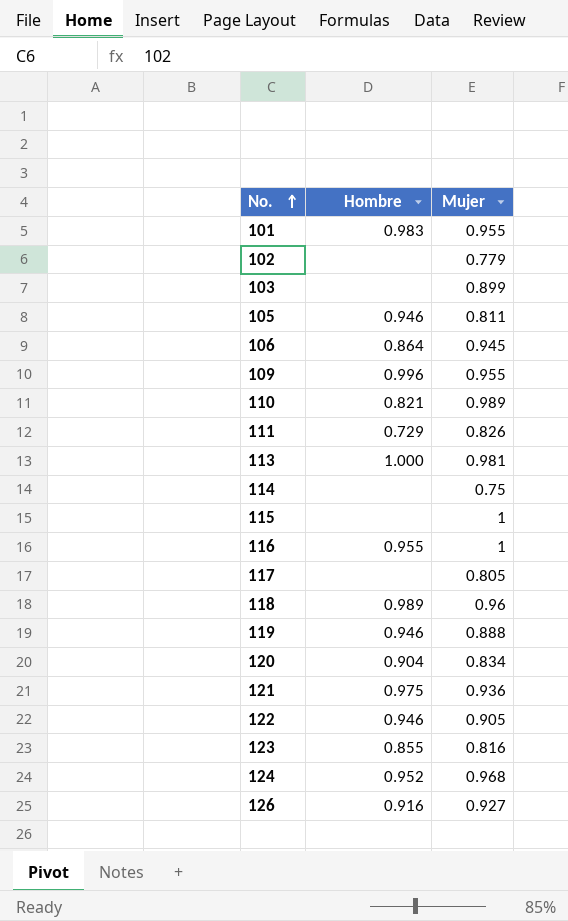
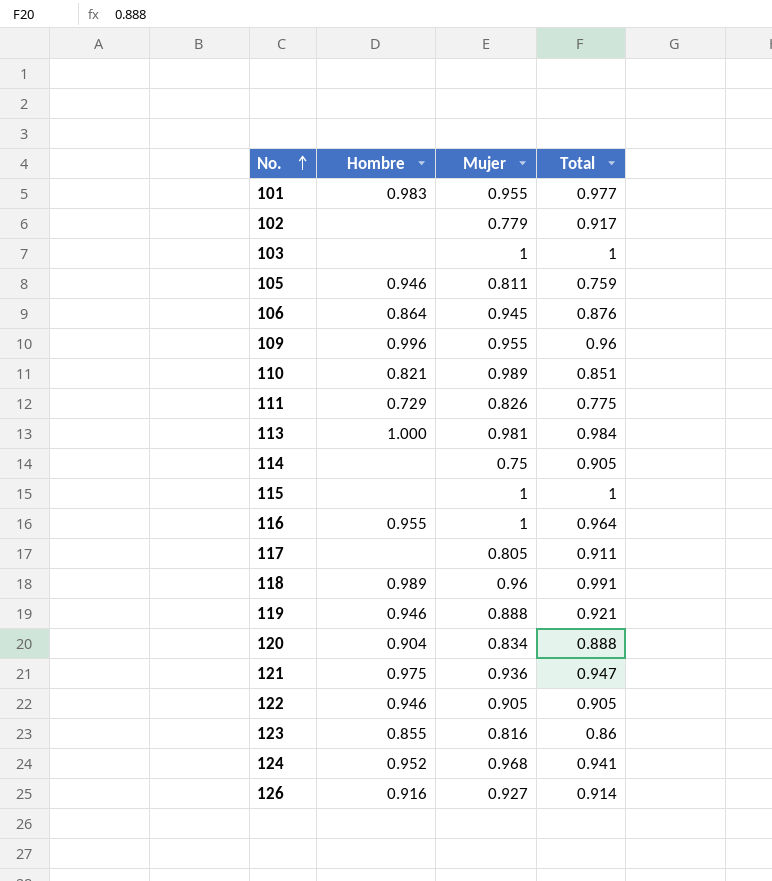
column Total | position: none -> 4
103 | Mujer: 0.899 -> 1

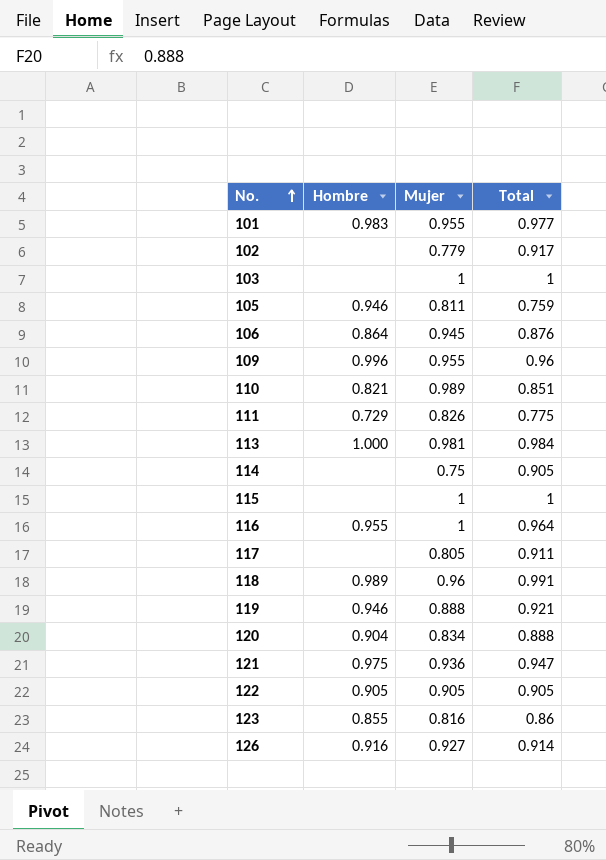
row 124: 0.952 | 0.968 | 0.941 -> none
122 | Hombre: 0.946 -> 0.905

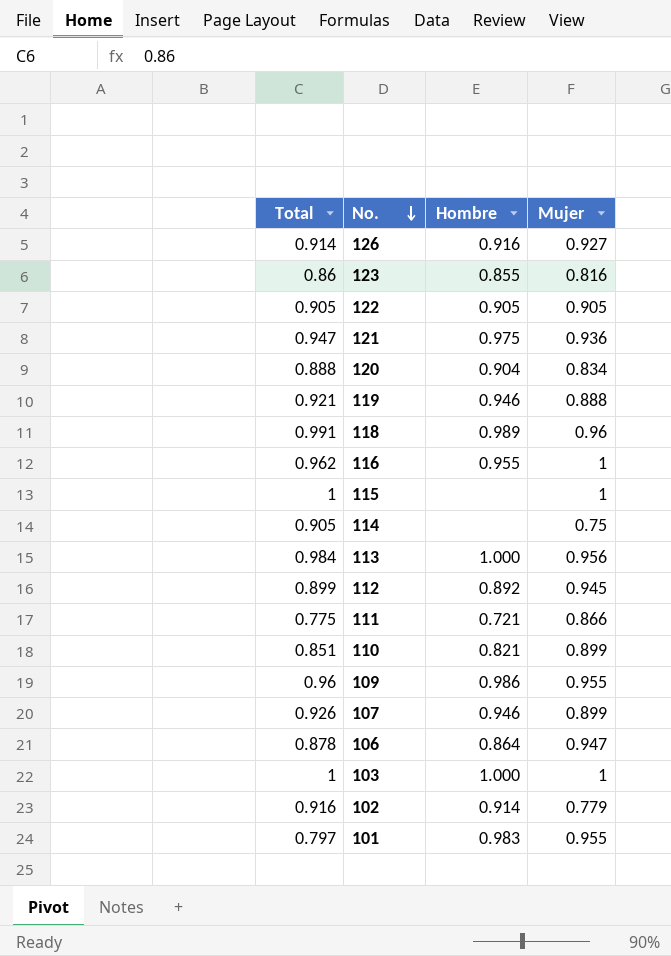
row order: No. ascending -> No. descending
column Total | position: 4 -> 1
row 105: 0.946 | 0.811 | 0.759 -> none
row 117: none | 0.805 | 0.911 -> none
116 | Total: 0.964 -> 0.962
113 | Mujer: 0.981 -> 0.956
row 112: none -> 0.899 | 0.892 | 0.945
111 | Hombre: 0.729 -> 0.721
111 | Mujer: 0.826 -> 0.866
110 | Mujer: 0.989 -> 0.899
109 | Hombre: 0.996 -> 0.986
row 107: none -> 0.926 | 0.946 | 0.899
106 | Total: 0.876 -> 0.878
106 | Mujer: 0.945 -> 0.947
103 | Hombre: none -> 1.000
102 | Total: 0.917 -> 0.916
102 | Hombre: none -> 0.914
101 | Total: 0.977 -> 0.797

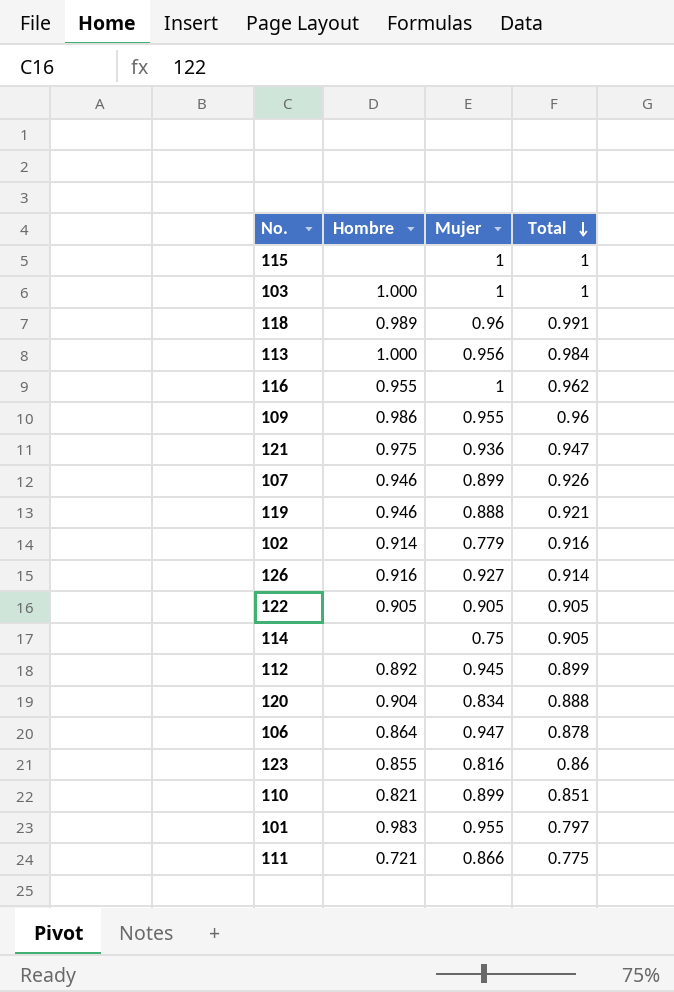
row order: No. descending -> Total descending
column Total | position: 1 -> 4

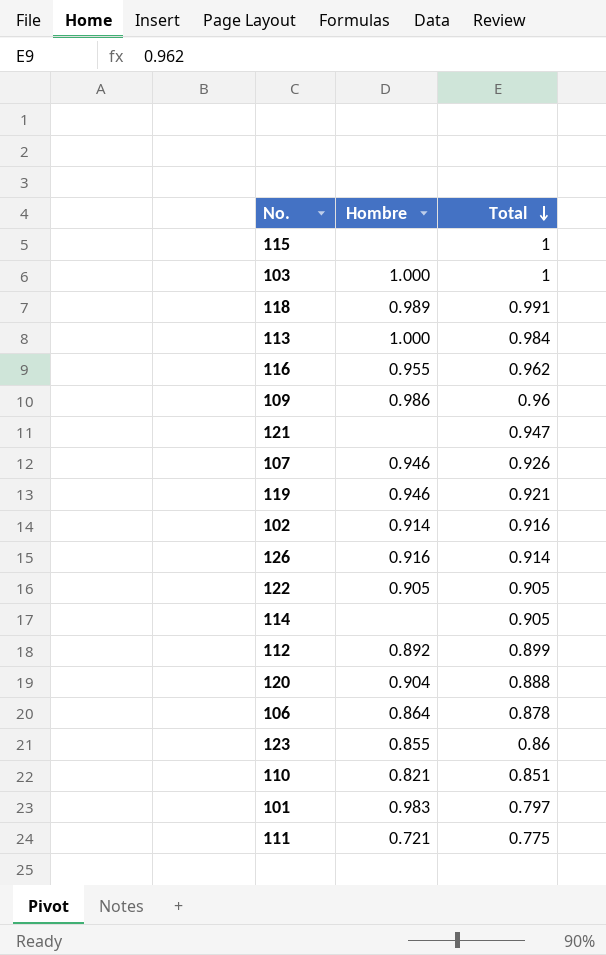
column Mujer | position: 3 -> none
121 | Hombre: 0.975 -> none

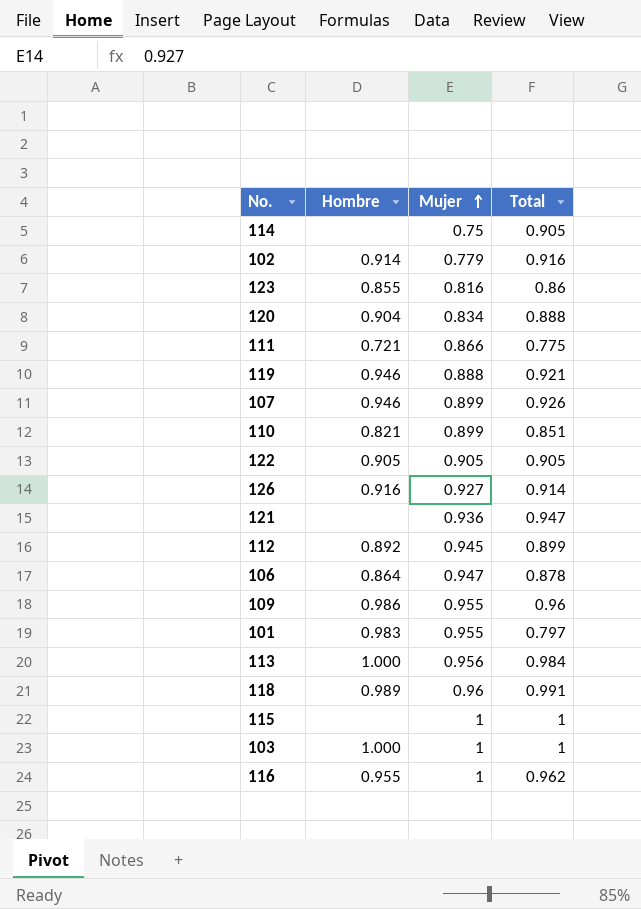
row order: Total descending -> Mujer ascending
column Mujer | position: none -> 3

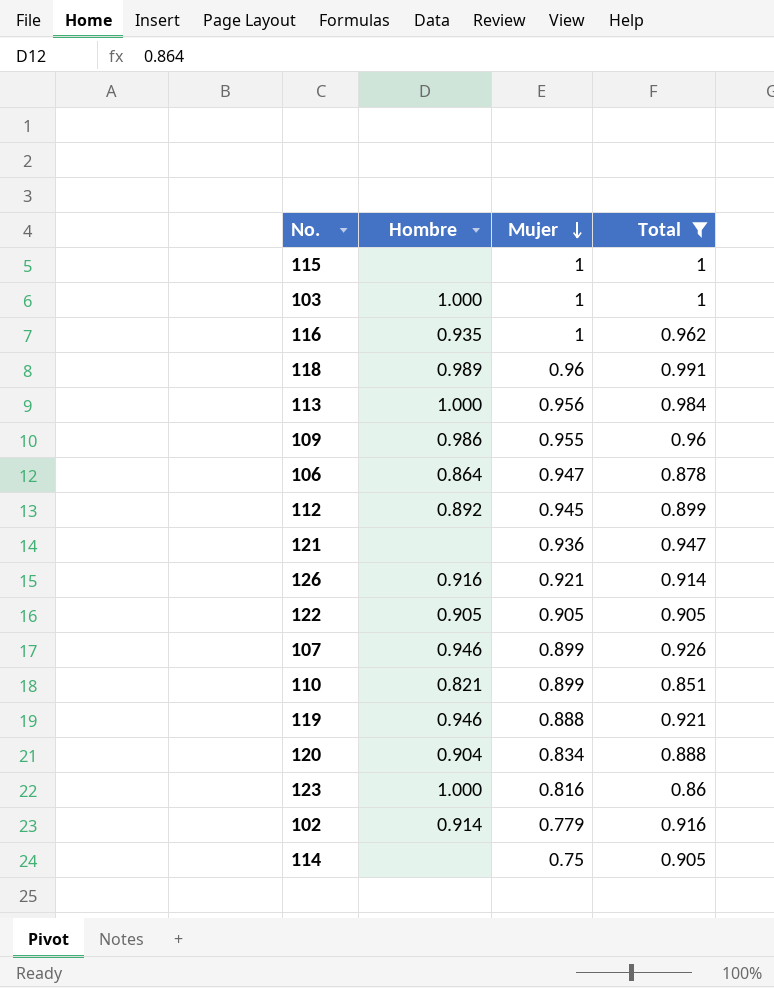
filter: none -> Total >= 0.851
row order: Mujer ascending -> Mujer descending
116 | Hombre: 0.955 -> 0.935
126 | Mujer: 0.927 -> 0.921
123 | Hombre: 0.855 -> 1.000

